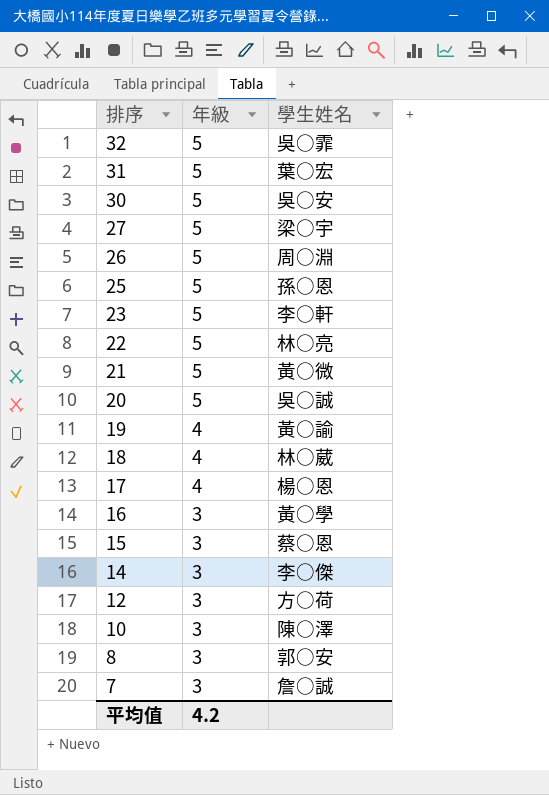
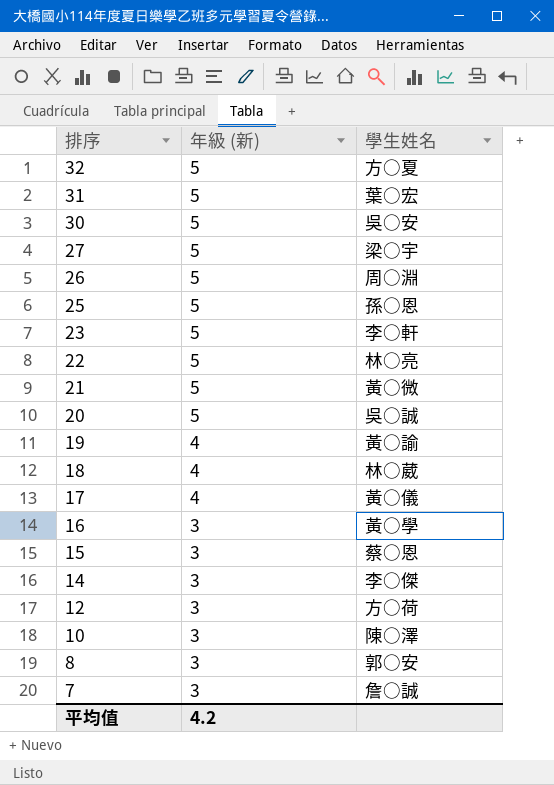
column name: 年級 -> 年級 (新)
32 | 學生姓名: 吳○霏 -> 方○夏
17 | 學生姓名: 楊○恩 -> 黃○儀

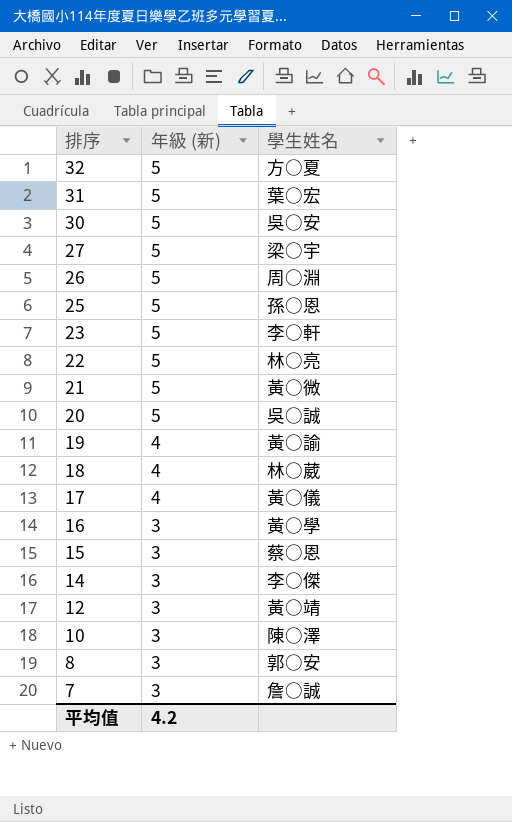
12 | 學生姓名: 方○荷 -> 黃○靖

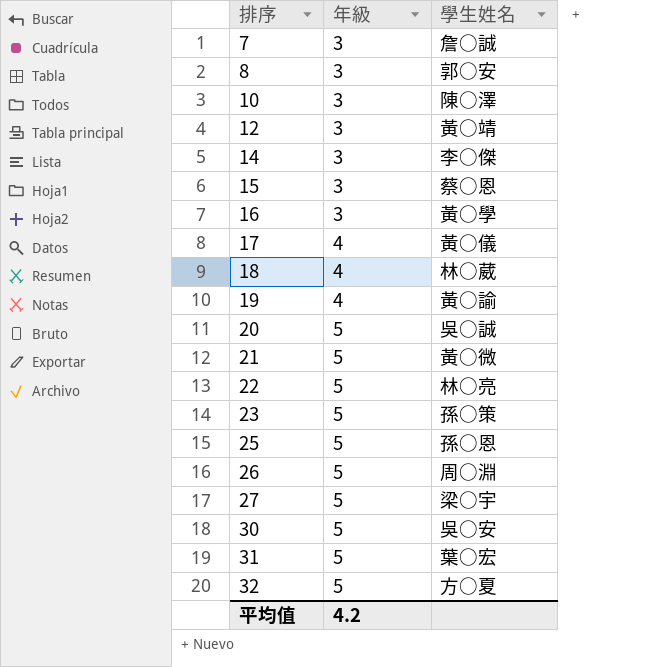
row order: 排序 descending -> 排序 ascending
column name: 年級 (新) -> 年級
23 | 學生姓名: 李○軒 -> 孫○策

